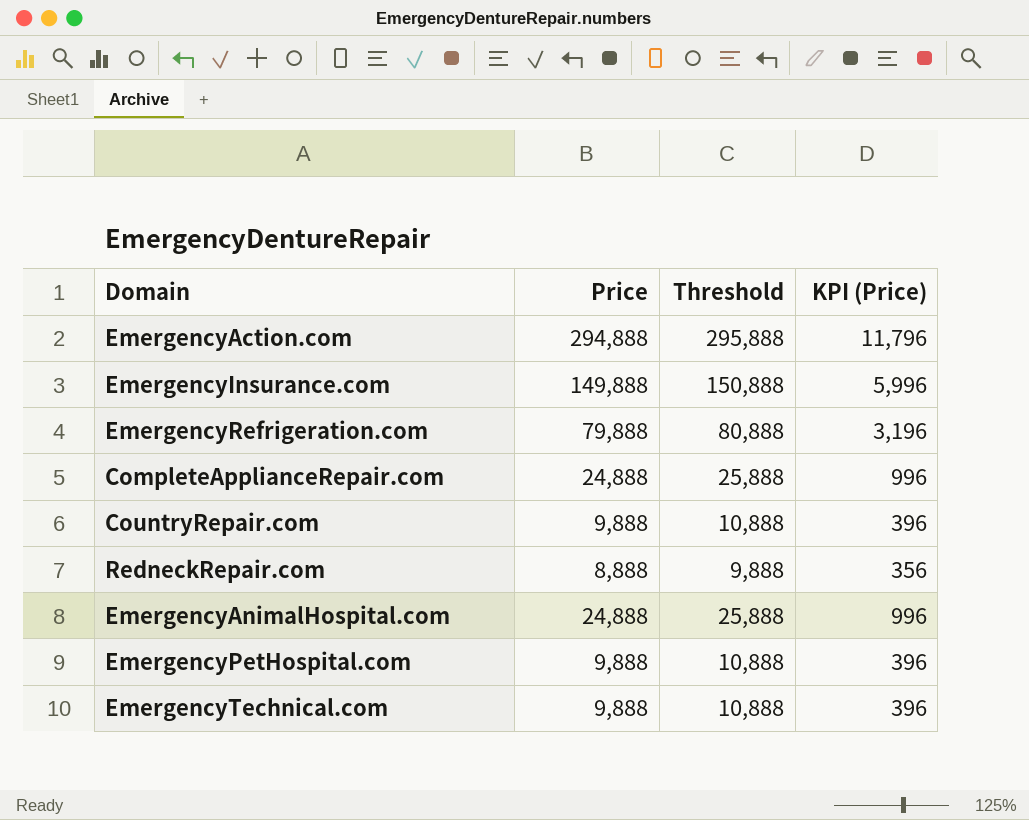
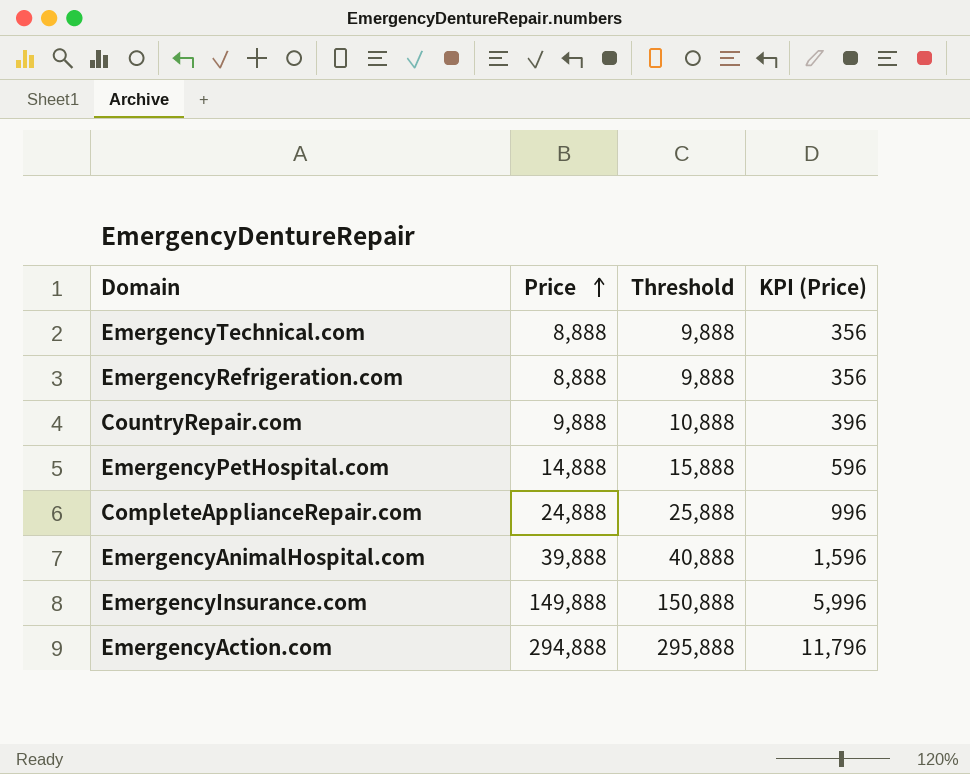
row order: none -> Price ascending
row RedneckRepair.com: 8,888 | 9,888 | 356 -> none
EmergencyTechnical.com | Price: 9,888 -> 8,888
EmergencyTechnical.com | Threshold: 10,888 -> 9,888
EmergencyTechnical.com | KPI (Price): 396 -> 356
EmergencyRefrigeration.com | Price: 79,888 -> 8,888
EmergencyRefrigeration.com | Threshold: 80,888 -> 9,888
EmergencyRefrigeration.com | KPI (Price): 3,196 -> 356
EmergencyPetHospital.com | Price: 9,888 -> 14,888
EmergencyPetHospital.com | Threshold: 10,888 -> 15,888
EmergencyPetHospital.com | KPI (Price): 396 -> 596
EmergencyAnimalHospital.com | Price: 24,888 -> 39,888
EmergencyAnimalHospital.com | Threshold: 25,888 -> 40,888
EmergencyAnimalHospital.com | KPI (Price): 996 -> 1,596

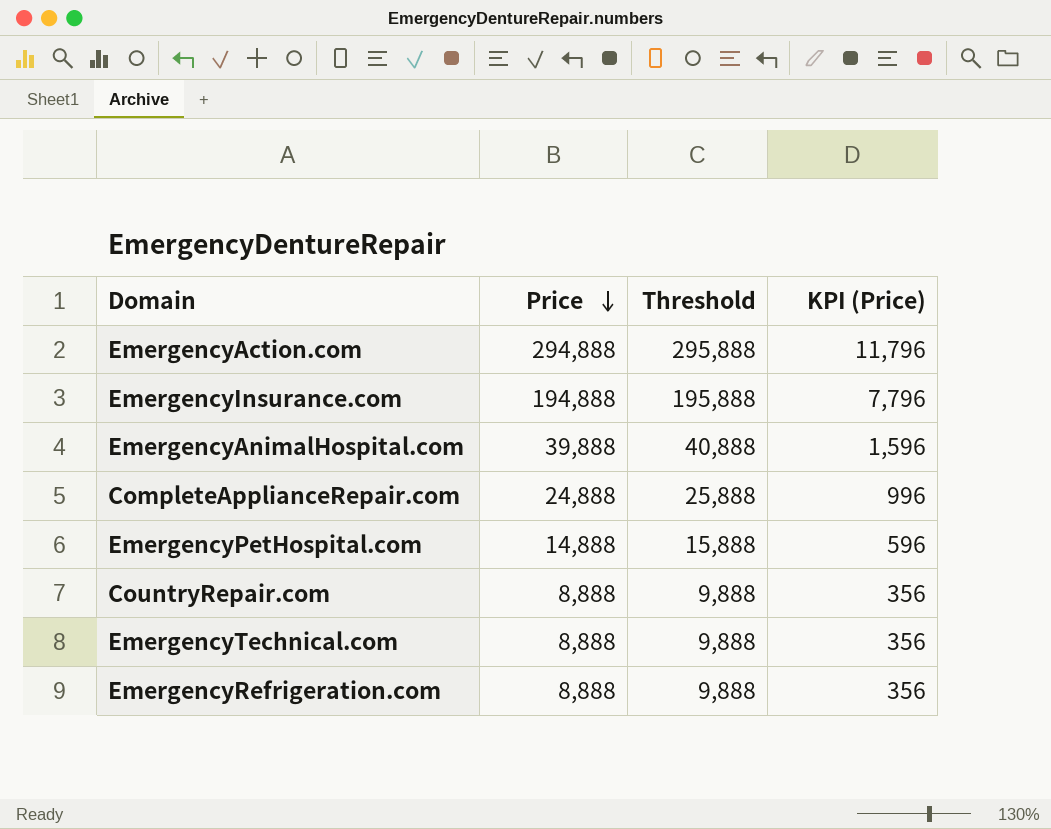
row order: Price ascending -> Price descending
EmergencyInsurance.com | Price: 149,888 -> 194,888
EmergencyInsurance.com | Threshold: 150,888 -> 195,888
EmergencyInsurance.com | KPI (Price): 5,996 -> 7,796
CountryRepair.com | Price: 9,888 -> 8,888
CountryRepair.com | Threshold: 10,888 -> 9,888
CountryRepair.com | KPI (Price): 396 -> 356

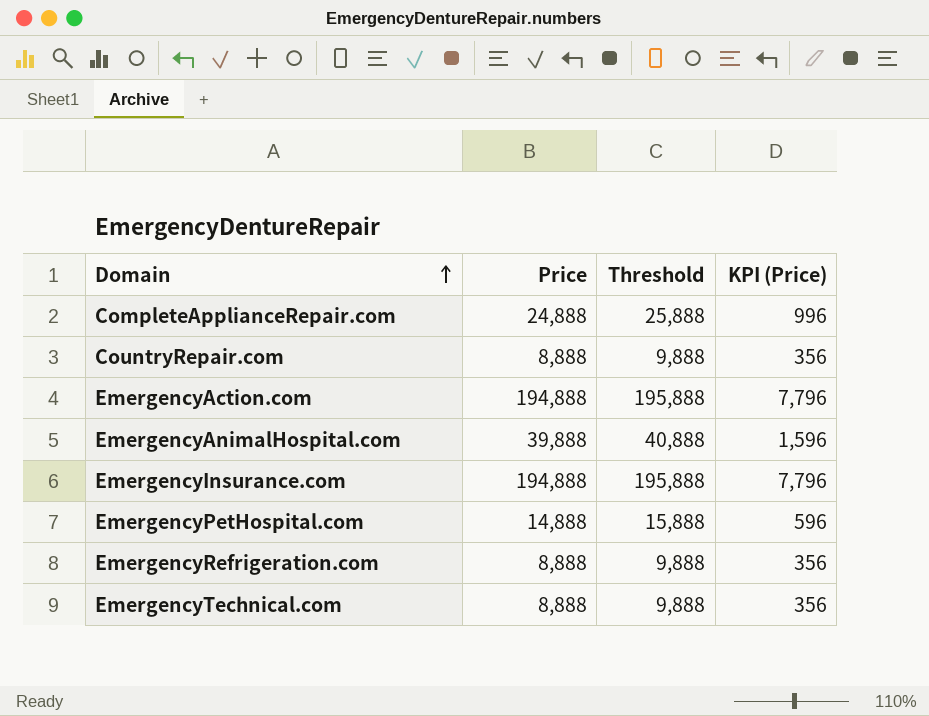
row order: Price descending -> Domain ascending
EmergencyAction.com | Price: 294,888 -> 194,888
EmergencyAction.com | Threshold: 295,888 -> 195,888
EmergencyAction.com | KPI (Price): 11,796 -> 7,796

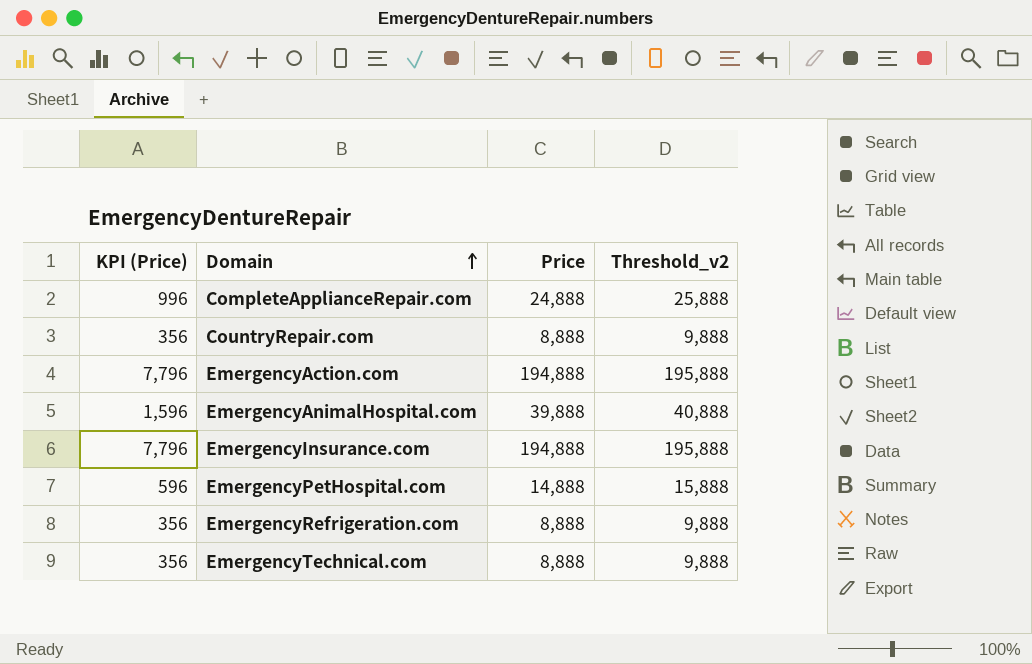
column KPI (Price) | position: 4 -> 1
column name: Threshold -> Threshold_v2

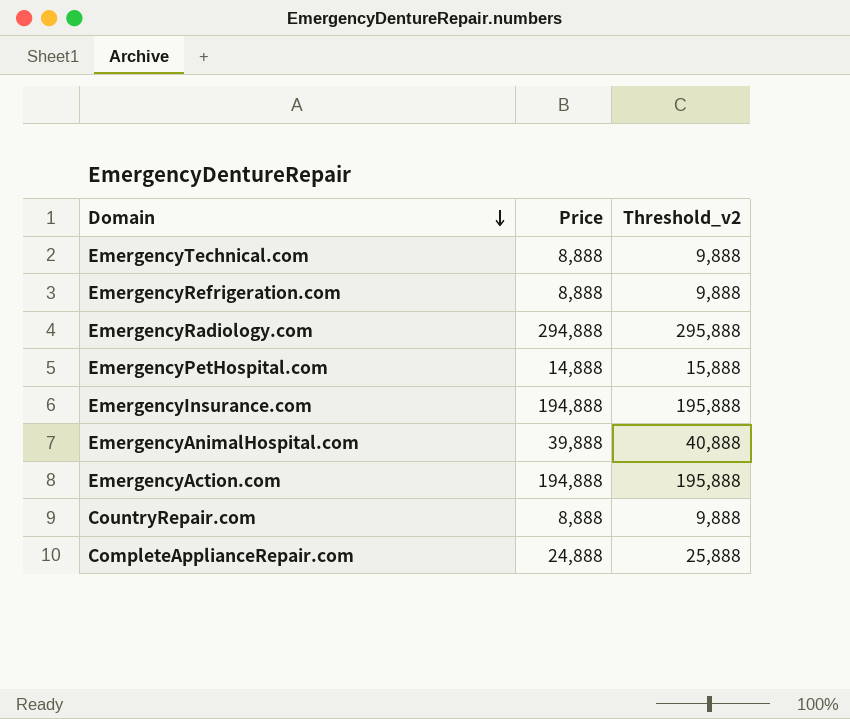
row order: Domain ascending -> Domain descending
column KPI (Price) | formula: [Price] * 0.04 -> none
row EmergencyRadiology.com: none -> 294,888 | 295,888

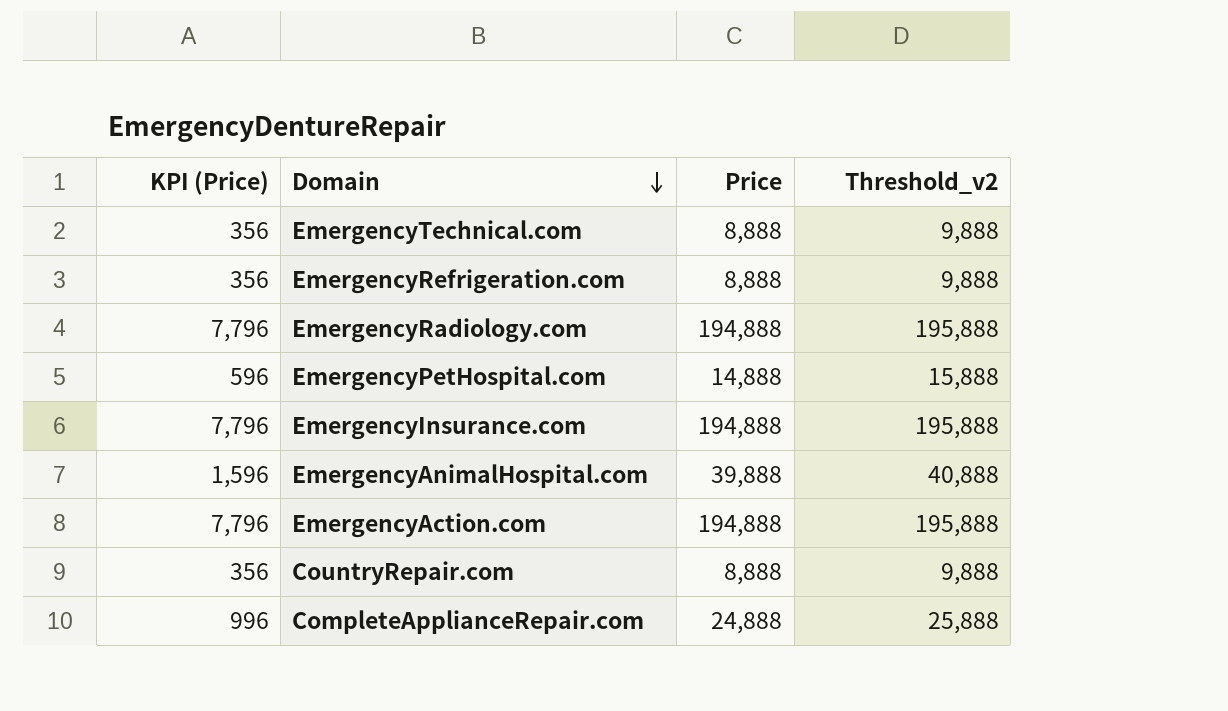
column KPI (Price) | formula: none -> [Price] * 0.04
EmergencyRadiology.com | Price: 294,888 -> 194,888
EmergencyRadiology.com | Threshold_v2: 295,888 -> 195,888

